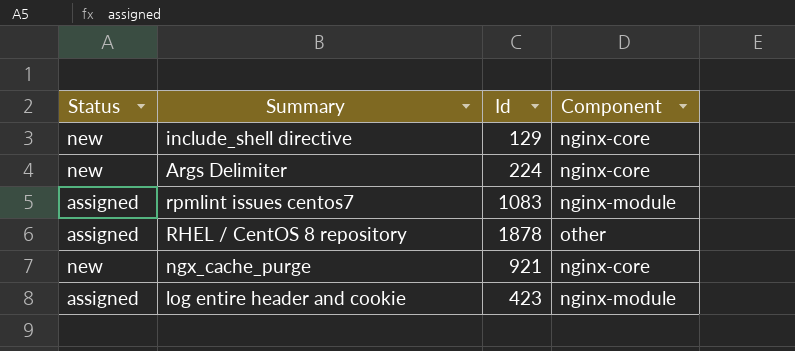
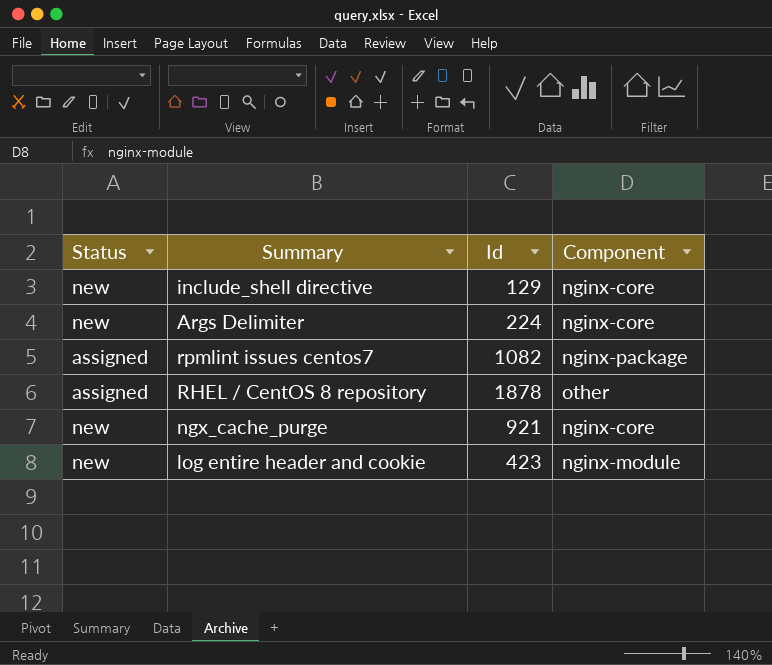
rpmlint issues centos7 | Id: 1083 -> 1082
rpmlint issues centos7 | Component: nginx-module -> nginx-package
log entire header and cookie | Status: assigned -> new

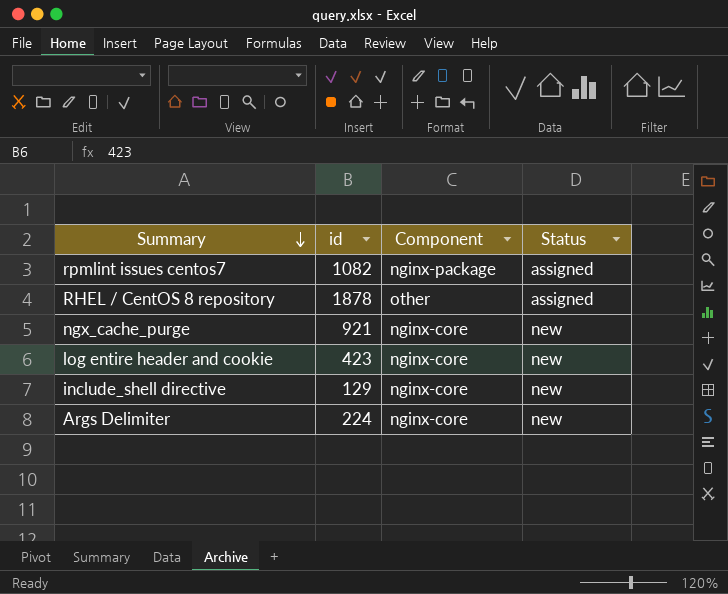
row order: none -> Summary descending
column name: Id -> id
column Status | position: 1 -> 4
log entire header and cookie | Component: nginx-module -> nginx-core

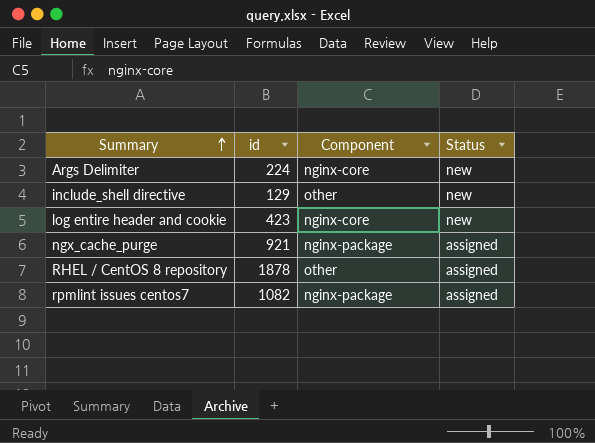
row order: Summary descending -> Summary ascending
include_shell directive | Component: nginx-core -> other
ngx_cache_purge | Component: nginx-core -> nginx-package
ngx_cache_purge | Status: new -> assigned

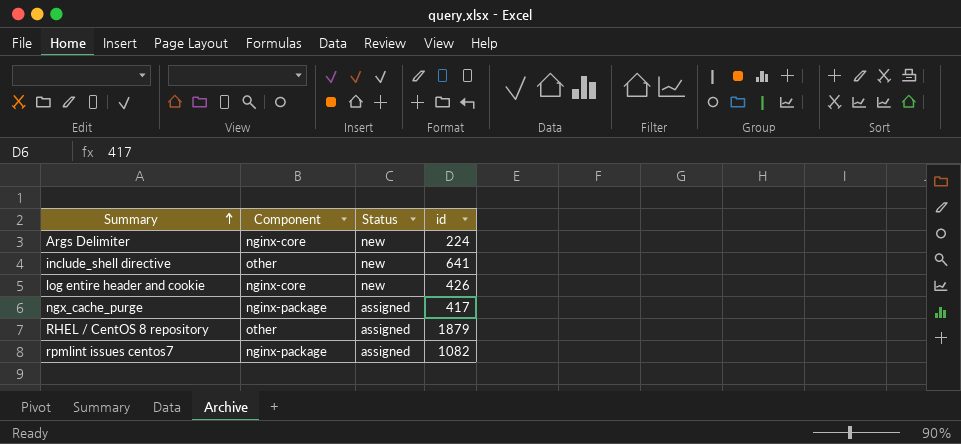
column id | position: 2 -> 4
include_shell directive | id: 129 -> 641
log entire header and cookie | id: 423 -> 426
ngx_cache_purge | id: 921 -> 417
RHEL / CentOS 8 repository | id: 1878 -> 1879

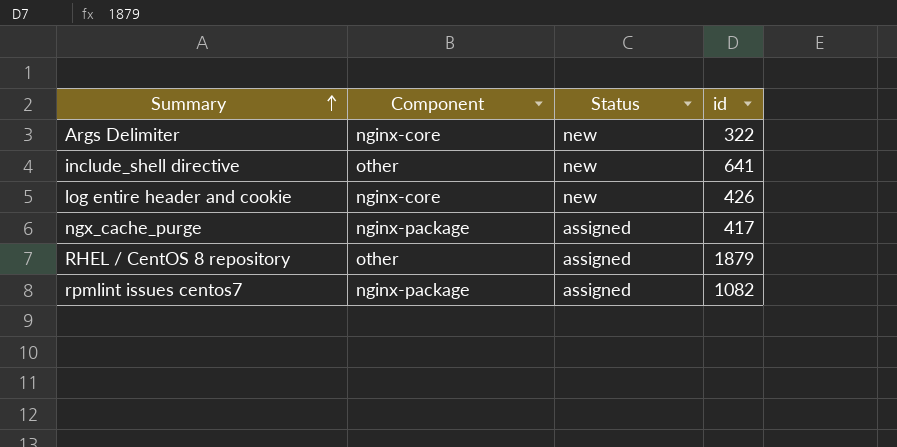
Args Delimiter | id: 224 -> 322

